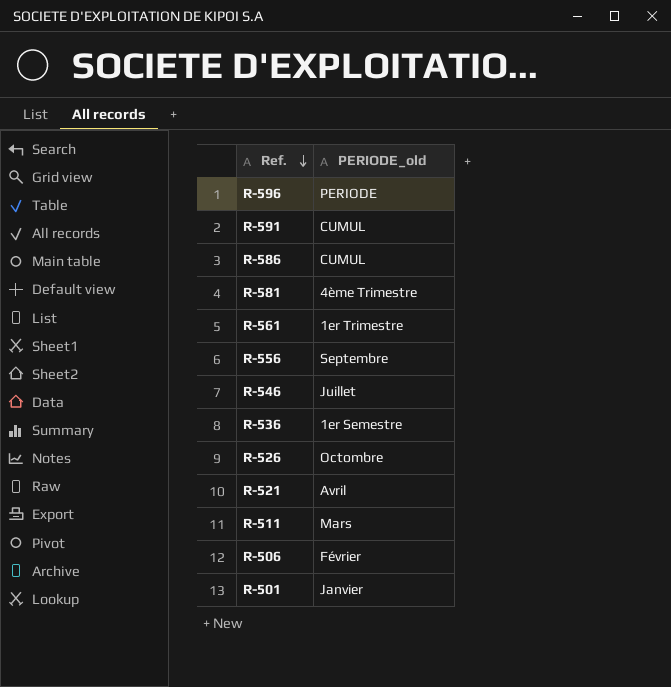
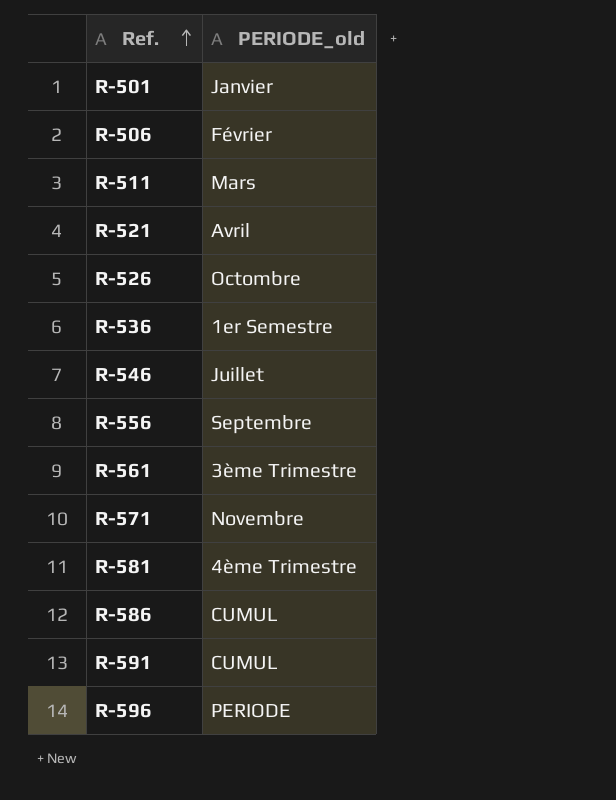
row order: Ref. descending -> Ref. ascending
R-561 | PERIODE_old: 1er Trimestre -> 3ème Trimestre
row R-571: none -> Novembre

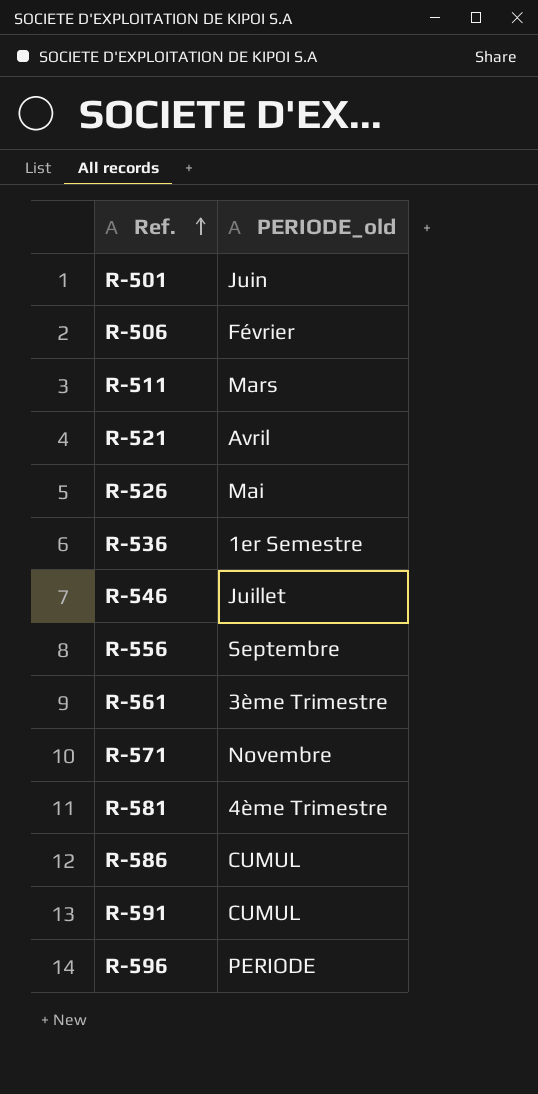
R-501 | PERIODE_old: Janvier -> Juin
R-526 | PERIODE_old: Octombre -> Mai

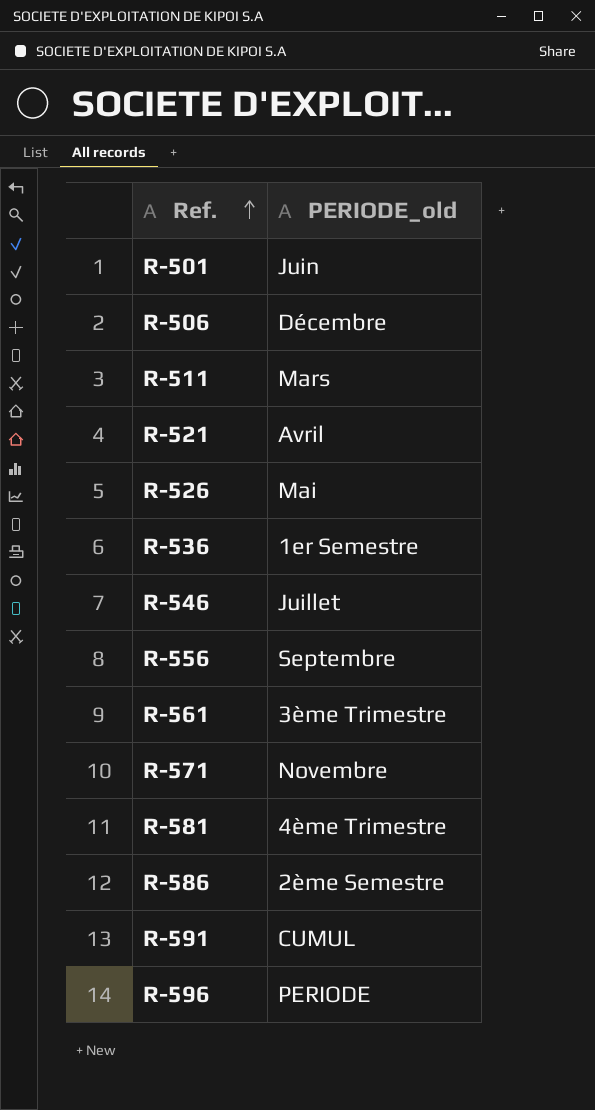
R-506 | PERIODE_old: Février -> Décembre
R-586 | PERIODE_old: CUMUL -> 2ème Semestre

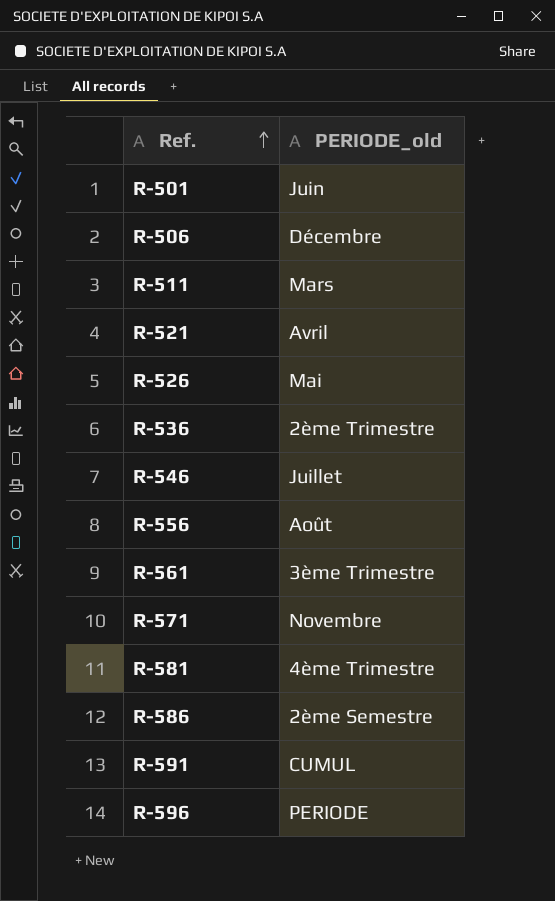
R-536 | PERIODE_old: 1er Semestre -> 2ème Trimestre
R-556 | PERIODE_old: Septembre -> Août

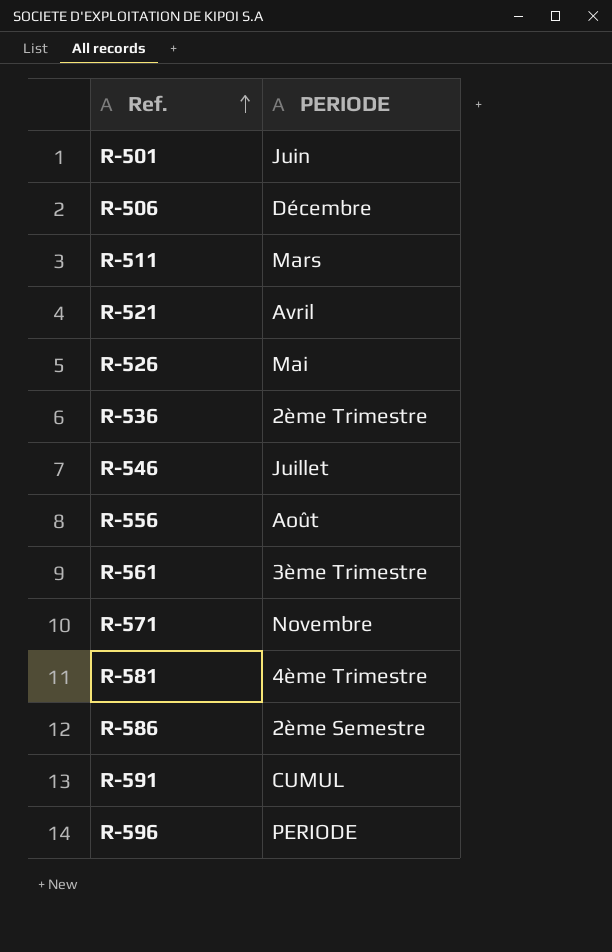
column name: PERIODE_old -> PERIODE

